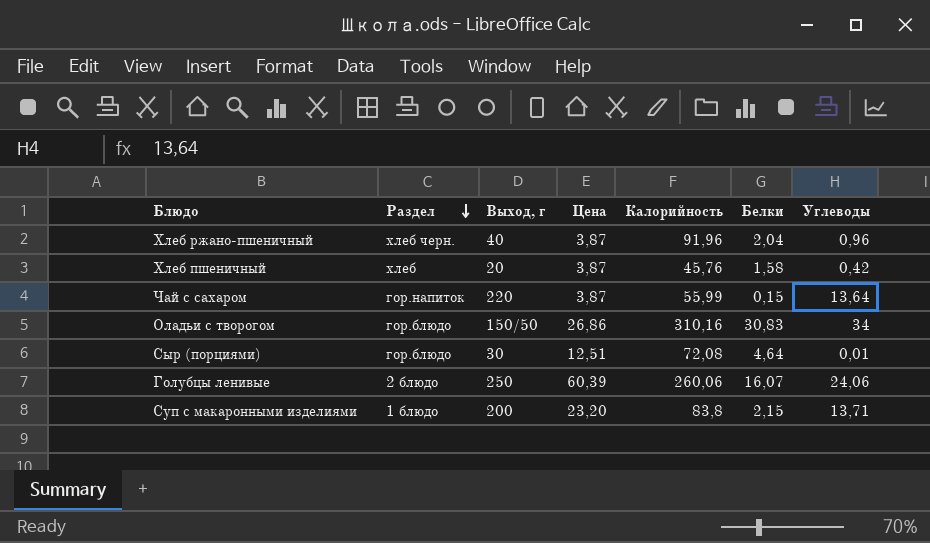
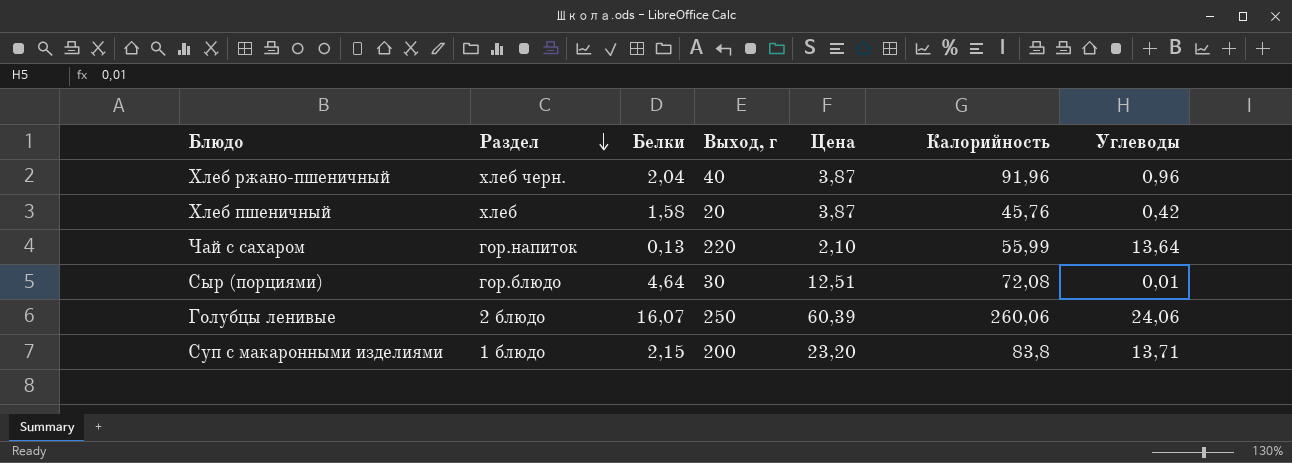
column Белки | position: 6 -> 3
row Оладьи с творогом: гор.блюдо | 150/50 | 26,86 | 310,16 | 30,83 | 34 -> none
Чай с сахаром | Белки: 0,15 -> 0,13
Чай с сахаром | Цена: 3,87 -> 2,10

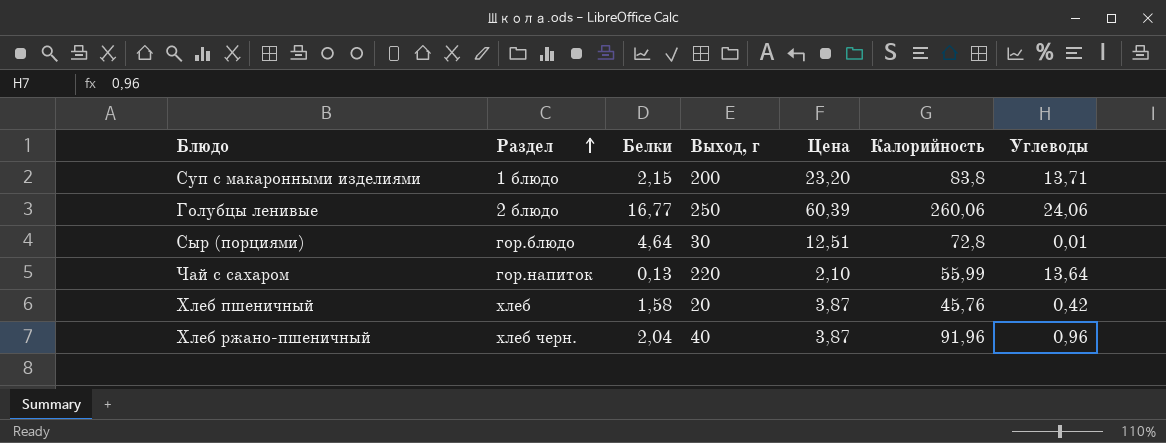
row order: Раздел descending -> Раздел ascending
Голубцы ленивые | Белки: 16,07 -> 16,77
Сыр (порциями) | Калорийность: 72,08 -> 72,8

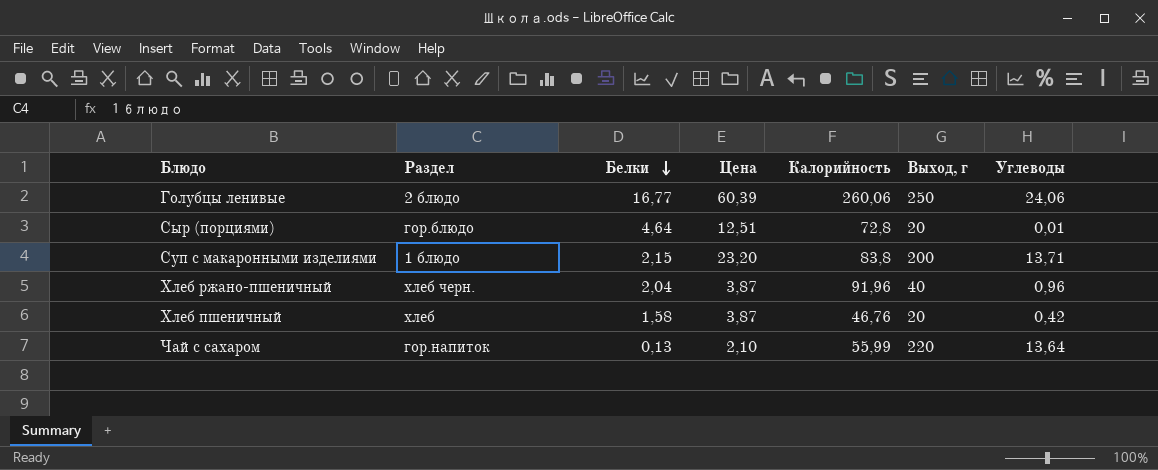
row order: Раздел ascending -> Белки descending
column Выход, г | position: 4 -> 6
Сыр (порциями) | Выход, г: 30 -> 20
Хлеб пшеничный | Калорийность: 45,76 -> 46,76

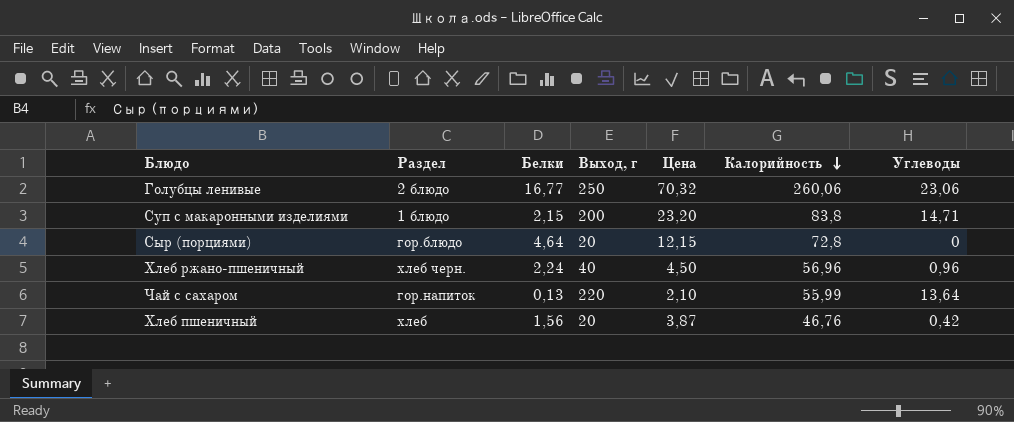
row order: Белки descending -> Калорийность descending
column Выход, г | position: 6 -> 4
Голубцы ленивые | Цена: 60,39 -> 70,32
Голубцы ленивые | Углеводы: 24,06 -> 23,06
Суп с макаронными изделиями | Углеводы: 13,71 -> 14,71
Сыр (порциями) | Цена: 12,51 -> 12,15
Сыр (порциями) | Углеводы: 0,01 -> 0
Хлеб ржано-пшеничный | Белки: 2,04 -> 2,24
Хлеб ржано-пшеничный | Цена: 3,87 -> 4,50
Хлеб ржано-пшеничный | Калорийность: 91,96 -> 56,96
Хлеб пшеничный | Белки: 1,58 -> 1,56

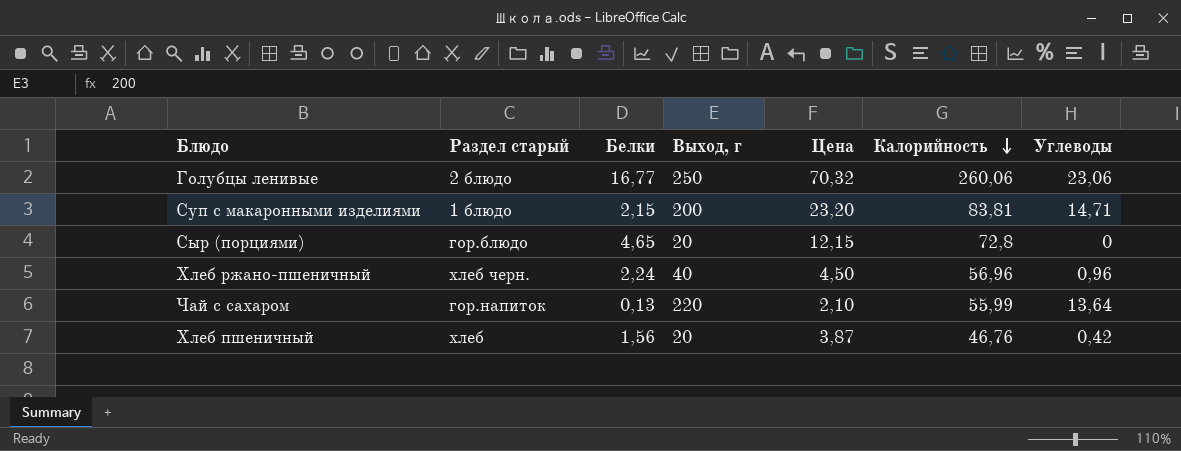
column name: Раздел -> Раздел старый
Суп с макаронными изделиями | Калорийность: 83,8 -> 83,81
Сыр (порциями) | Белки: 4,64 -> 4,65

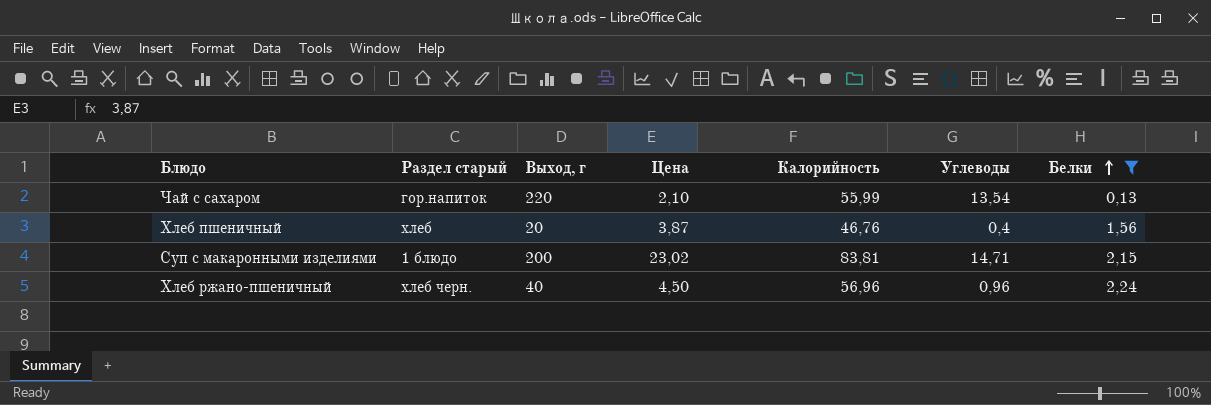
filter: none -> Белки <= 2,24
row order: Калорийность descending -> Белки ascending
column Белки | position: 3 -> 7
Чай с сахаром | Углеводы: 13,64 -> 13,54
Хлеб пшеничный | Углеводы: 0,42 -> 0,4
Суп с макаронными изделиями | Цена: 23,20 -> 23,02

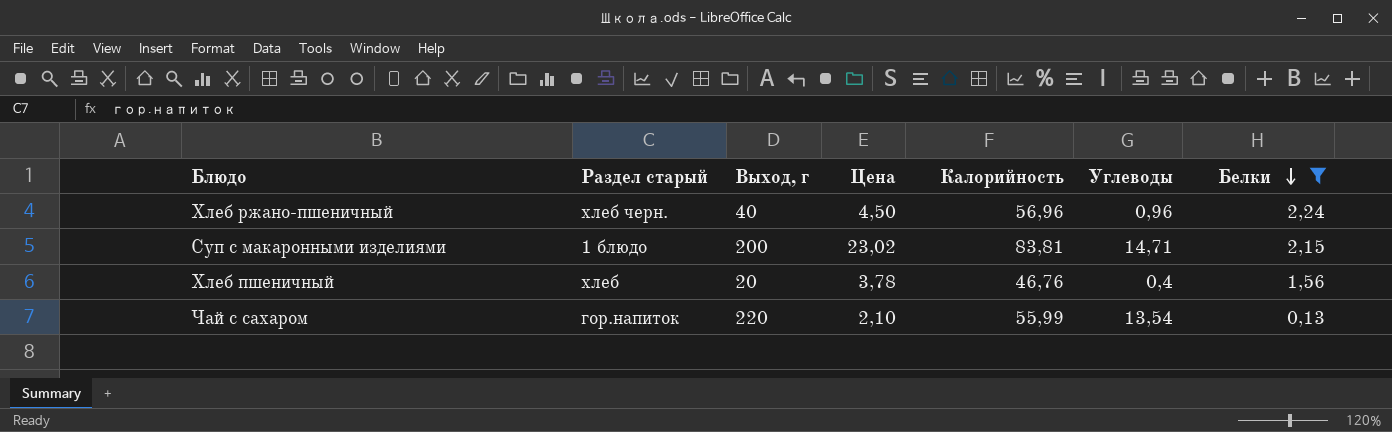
row order: Белки ascending -> Белки descending
Хлеб пшеничный | Цена: 3,87 -> 3,78

